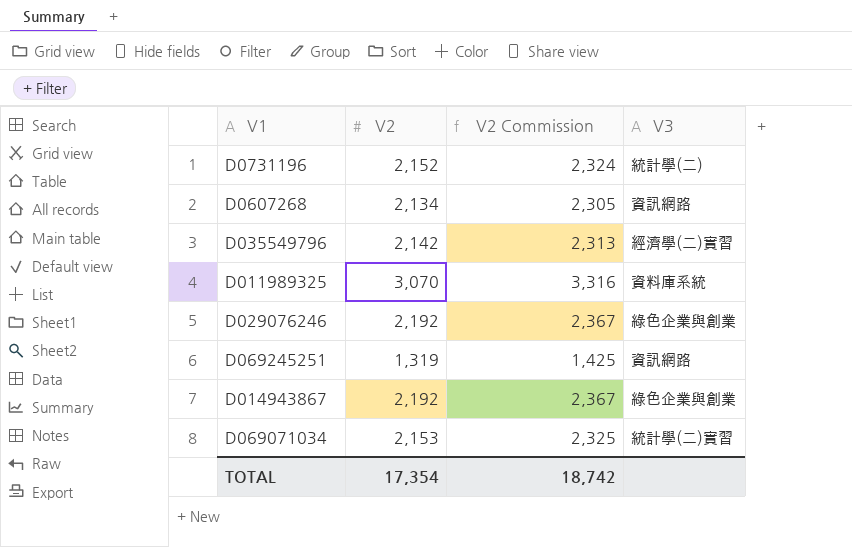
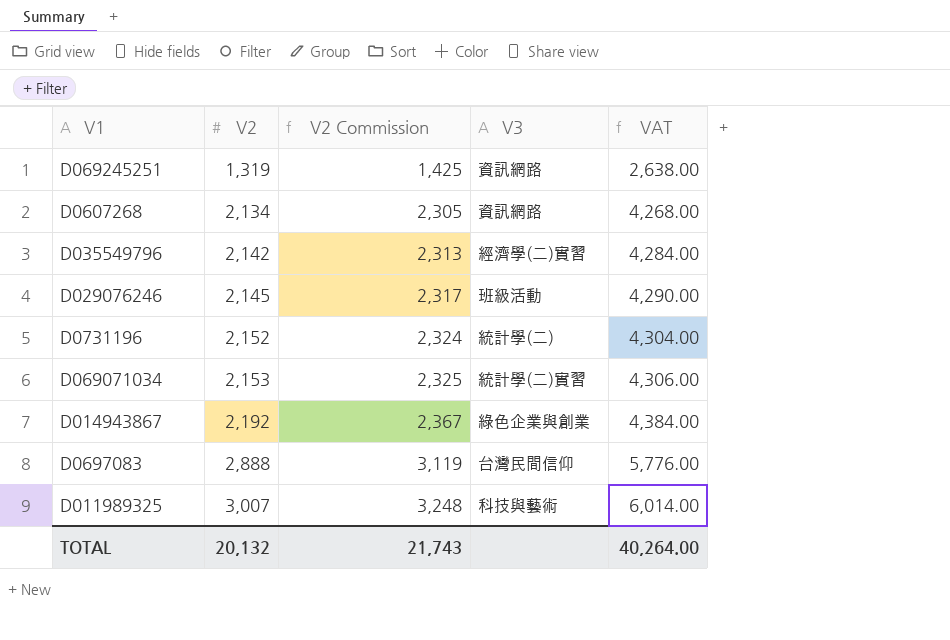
row order: none -> V2 ascending
column VAT | formula: none -> [V2] * 2
D029076246 | V2: 2,192 -> 2,145
D029076246 | V2 Commission: 2,367 -> 2,317
D029076246 | V3: 綠色企業與創業 -> 班級活動
row D0697083: none -> 2,888 | 3,119 | 台灣民間信仰 | 5,776.00
D011989325 | V2: 3,070 -> 3,007
D011989325 | V2 Commission: 3,316 -> 3,248
D011989325 | V3: 資料庫系統 -> 科技與藝術
TOTAL | V2: 17,354 -> 20,132
TOTAL | V2 Commission: 18,742 -> 21,743

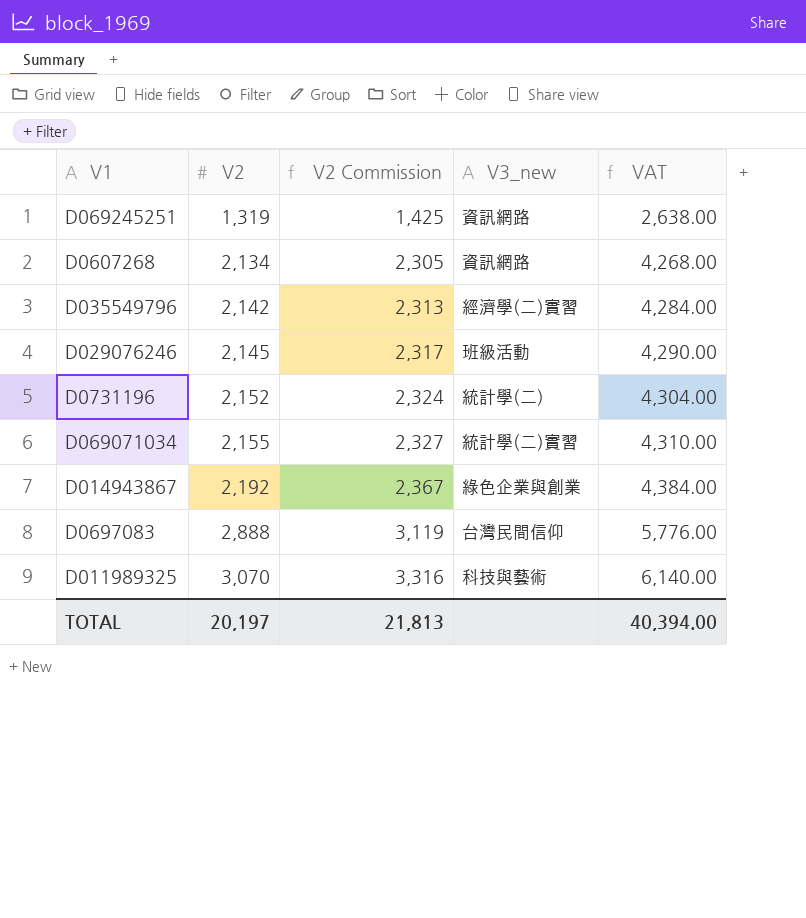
column name: V3 -> V3_new
D069071034 | V2: 2,153 -> 2,155
D069071034 | V2 Commission: 2,325 -> 2,327
D069071034 | VAT: 4,306.00 -> 4,310.00
D011989325 | V2: 3,007 -> 3,070
D011989325 | V2 Commission: 3,248 -> 3,316
D011989325 | VAT: 6,014.00 -> 6,140.00
TOTAL | V2: 20,132 -> 20,197
TOTAL | V2 Commission: 21,743 -> 21,813
TOTAL | VAT: 40,264.00 -> 40,394.00

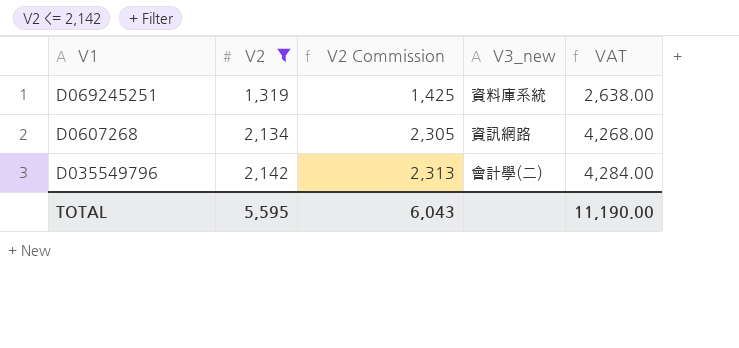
filter: none -> V2 <= 2,142
D069245251 | V3_new: 資訊網路 -> 資料庫系統
D035549796 | V3_new: 經濟學(二)實習 -> 會計學(二)
TOTAL | V2: 20,197 -> 5,595
TOTAL | V2 Commission: 21,813 -> 6,043
TOTAL | VAT: 40,394.00 -> 11,190.00

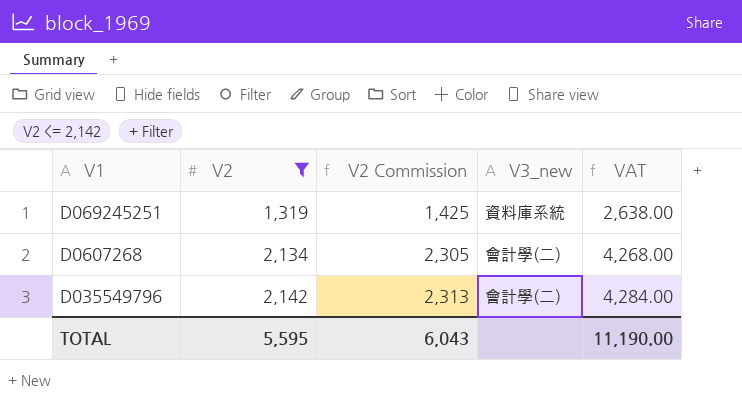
D0607268 | V3_new: 資訊網路 -> 會計學(二)

